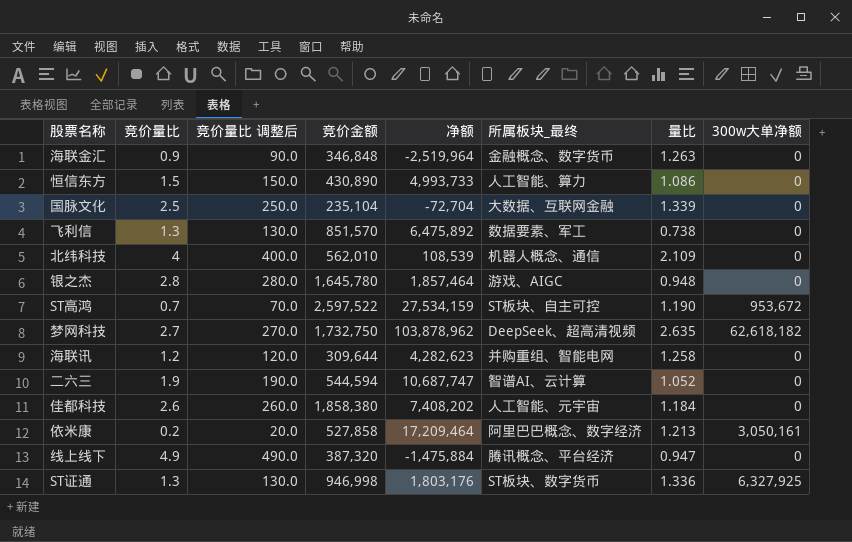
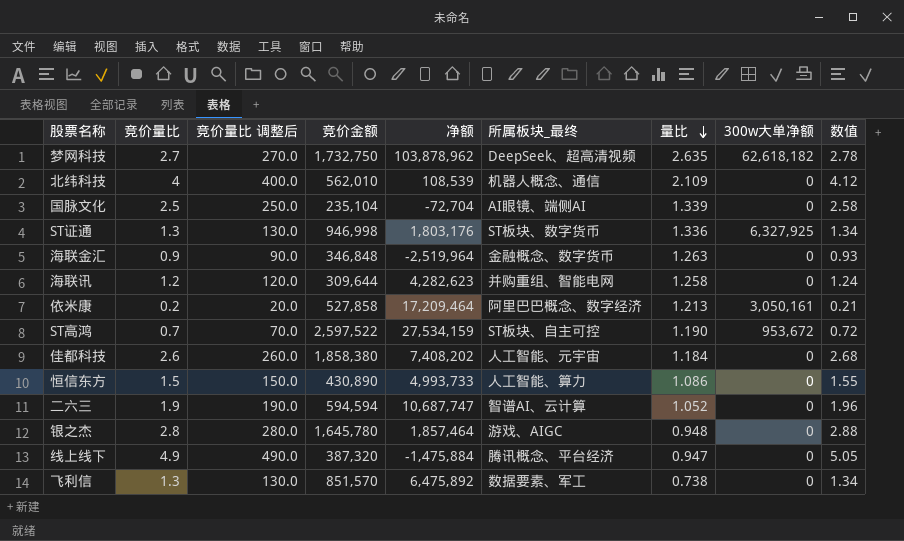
row order: none -> 量比 descending
column 数值 | formula: none -> [竞价量比] * 1.03
国脉文化 | 所属板块_最终: 大数据、互联网金融 -> AI眼镜、端侧AI
二六三 | 竞价金额: 544,594 -> 594,594

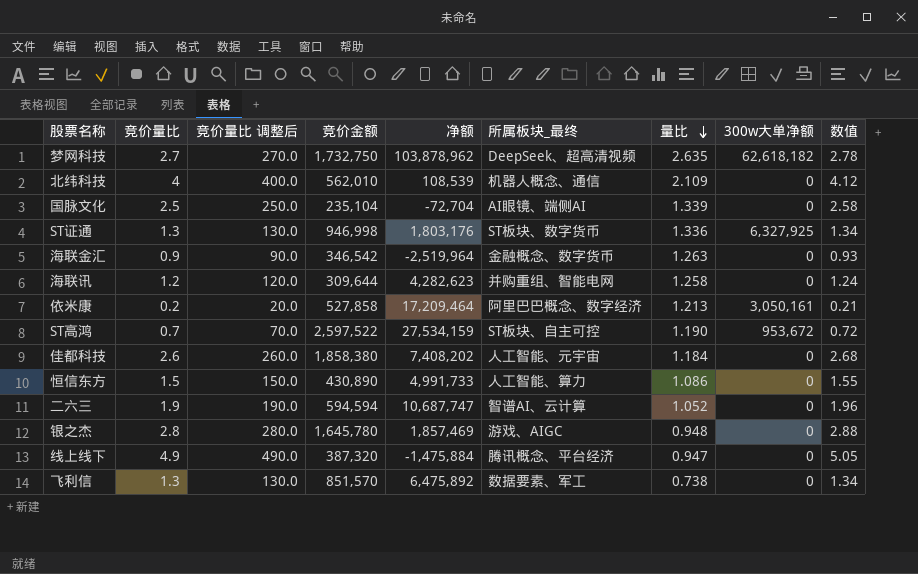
海联金汇 | 竞价金额: 346,848 -> 346,542
恒信东方 | 净额: 4,993,733 -> 4,991,733
银之杰 | 净额: 1,857,464 -> 1,857,469

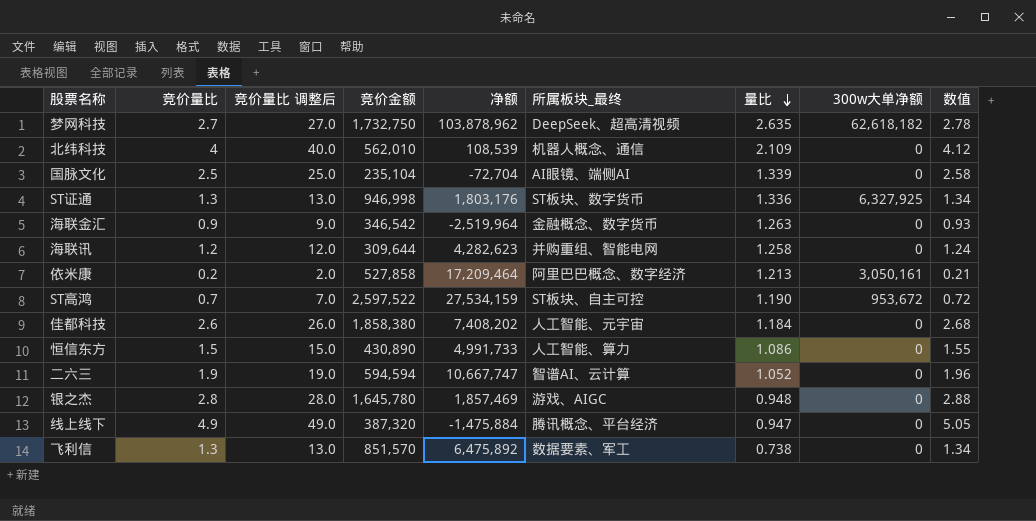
column 竞价量比 调整后 | formula: [竞价量比] * 100 -> [竞价量比] * 10
二六三 | 净额: 10,687,747 -> 10,667,747

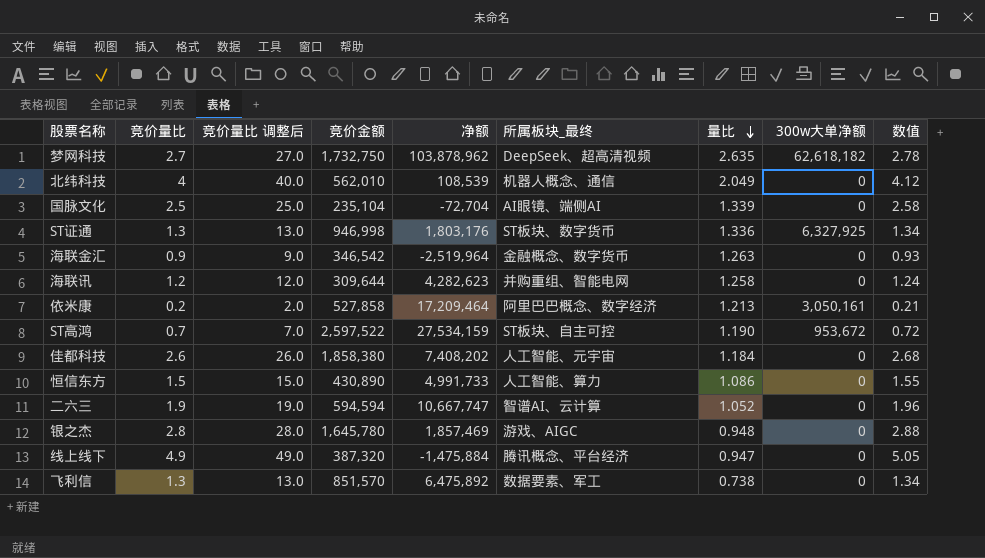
北纬科技 | 量比: 2.109 -> 2.049

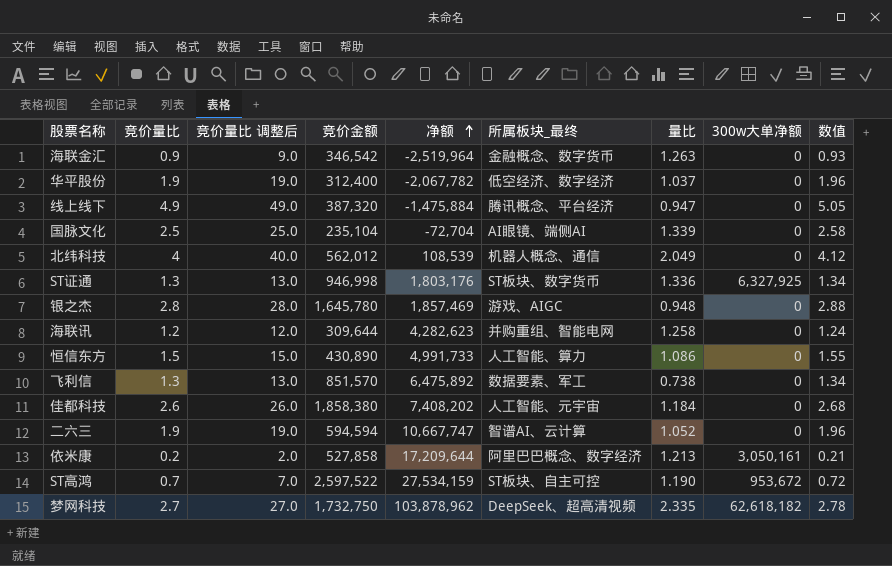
row order: 量比 descending -> 净额 ascending
row 华平股份: none -> 1.9 | 19.0 | 312,400 | -2,067,782 | 低空经济、数字经济 | 1.037 | 0 | 1.96
北纬科技 | 竞价金额: 562,010 -> 562,012
依米康 | 净额: 17,209,464 -> 17,209,644
梦网科技 | 量比: 2.635 -> 2.335

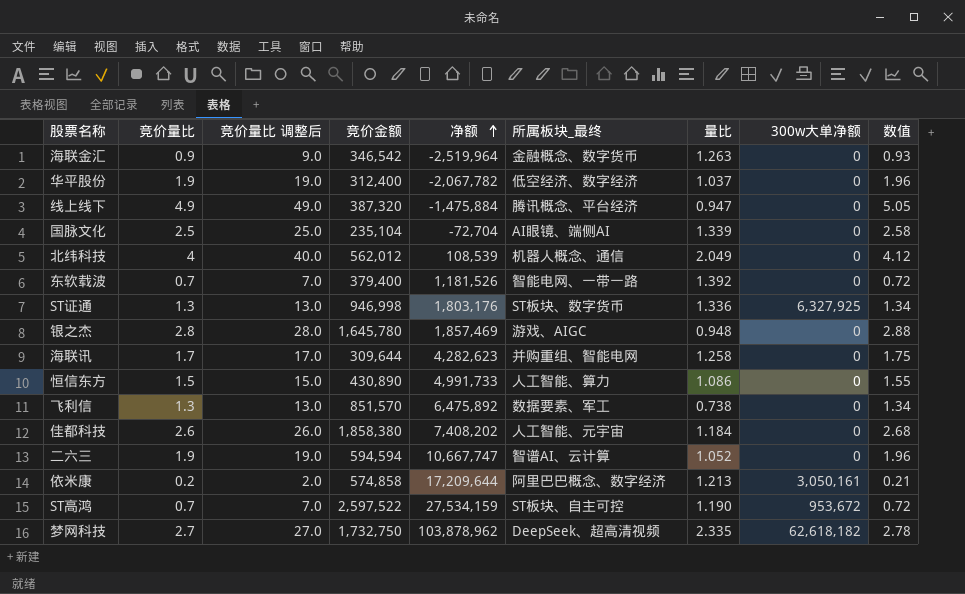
row 东软载波: none -> 0.7 | 7.0 | 379,400 | 1,181,526 | 智能电网、一带一路 | 1.392 | 0 | 0.72
海联讯 | 竞价量比: 1.2 -> 1.7
海联讯 | 竞价量比 调整后: 12.0 -> 17.0
海联讯 | 数值: 1.24 -> 1.75
依米康 | 竞价金额: 527,858 -> 574,858

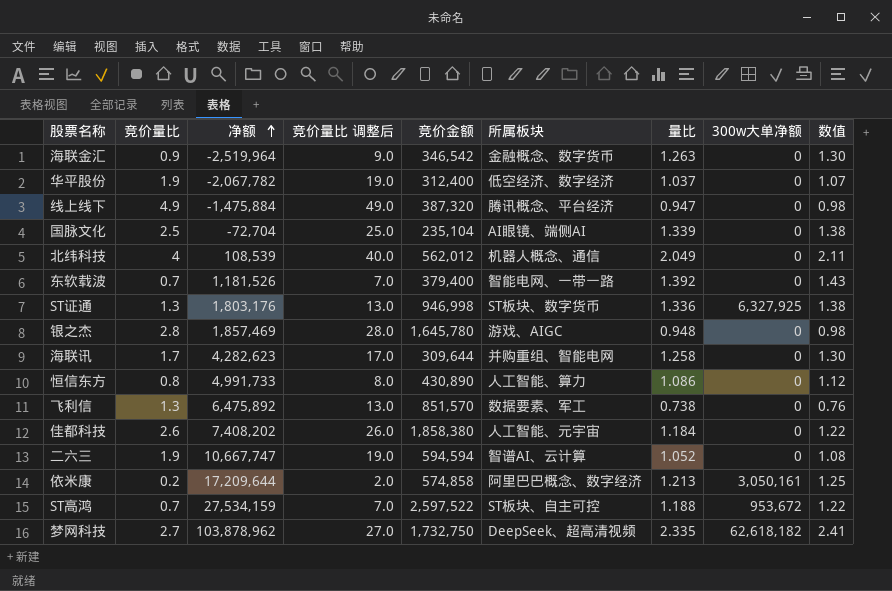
column 净额 | position: 5 -> 3
column name: 所属板块_最终 -> 所属板块
column 数值 | formula: [竞价量比] * 1.03 -> [量比] * 1.03
恒信东方 | 竞价量比: 1.5 -> 0.8
恒信东方 | 竞价量比 调整后: 15.0 -> 8.0
ST高鸿 | 量比: 1.190 -> 1.188

